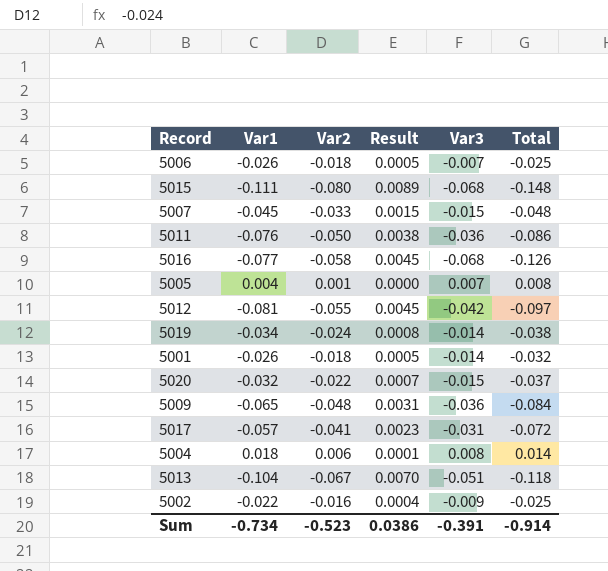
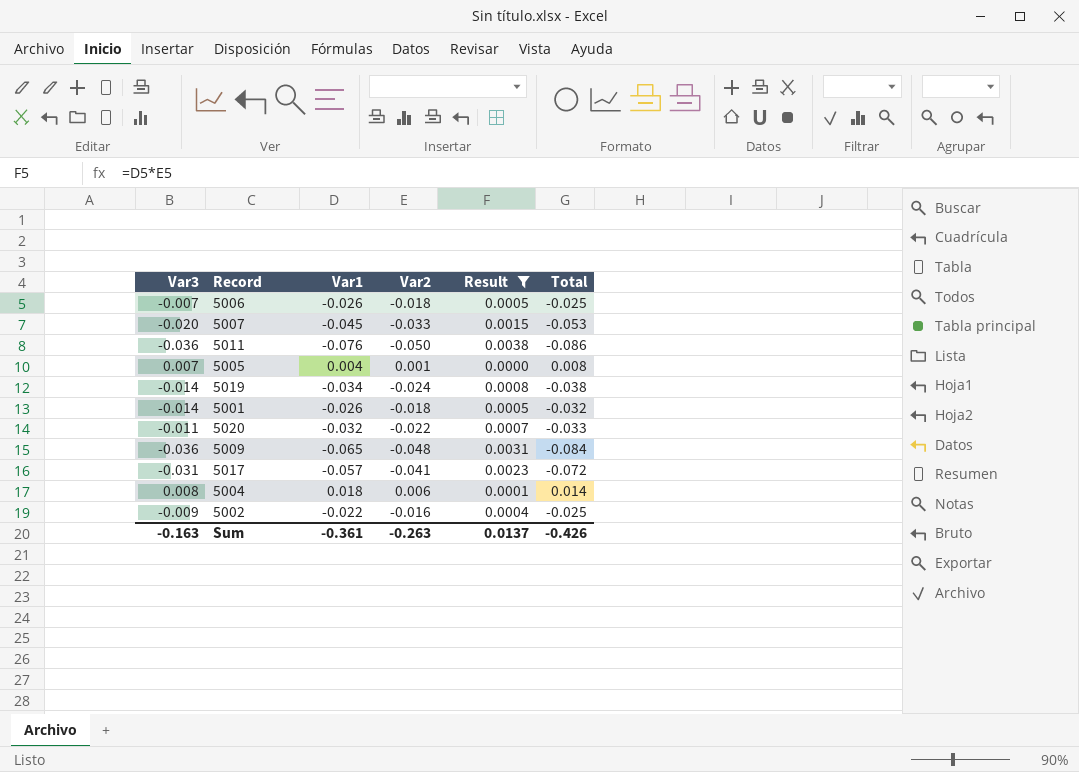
filter: none -> Result <= 0.0038
column Var3 | position: 5 -> 1
5007 | Var3: -0.015 -> -0.020
5007 | Total: -0.048 -> -0.053
5020 | Var3: -0.015 -> -0.011
5020 | Total: -0.037 -> -0.033
Sum | Var3: -0.391 -> -0.163
Sum | Var1: -0.734 -> -0.361
Sum | Var2: -0.523 -> -0.263
Sum | Result: 0.0386 -> 0.0137
Sum | Total: -0.914 -> -0.426

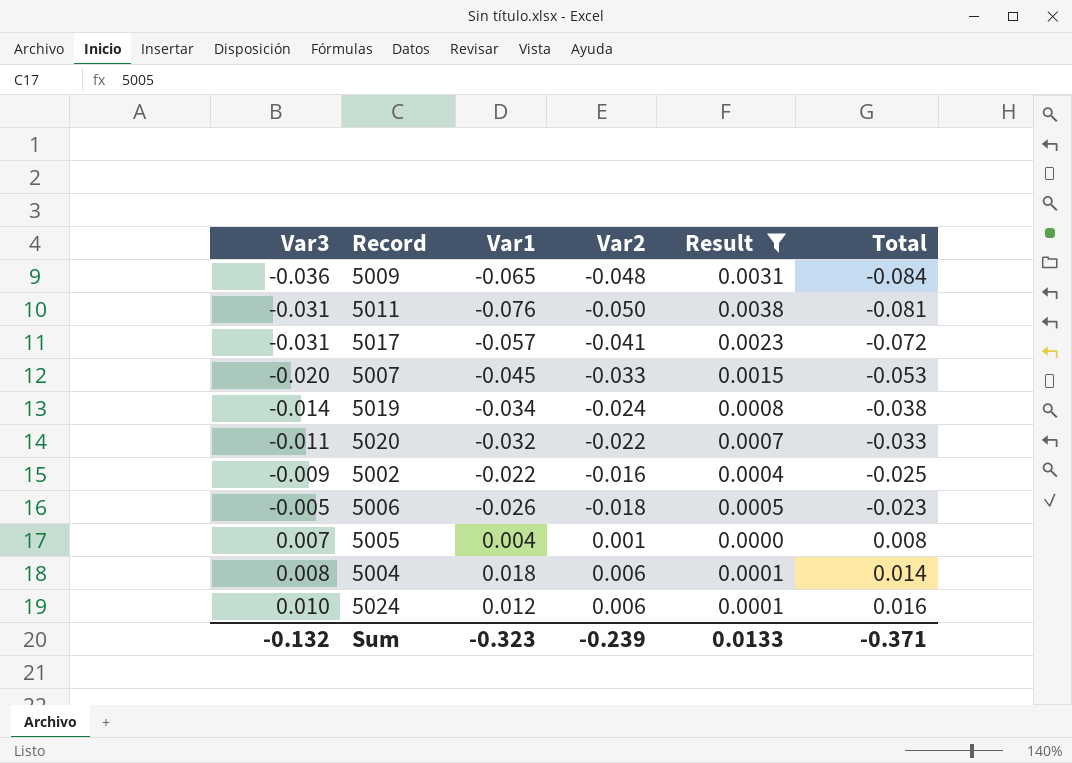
row order: none -> Var3 ascending
row 5001: -0.014 | -0.026 | -0.018 | 0.0005 | -0.032 -> none
5011 | Var3: -0.036 -> -0.031
5011 | Total: -0.086 -> -0.081
5006 | Var3: -0.007 -> -0.005
5006 | Total: -0.025 -> -0.023
row 5024: none -> 0.010 | 0.012 | 0.006 | 0.0001 | 0.016
Sum | Var3: -0.163 -> -0.132
Sum | Var1: -0.361 -> -0.323
Sum | Var2: -0.263 -> -0.239
Sum | Result: 0.0137 -> 0.0133
Sum | Total: -0.426 -> -0.371

